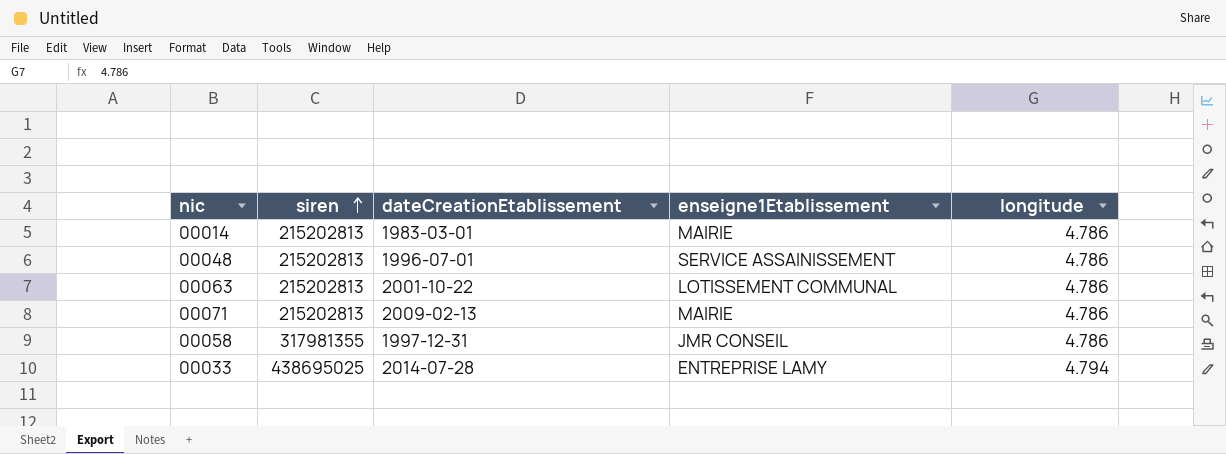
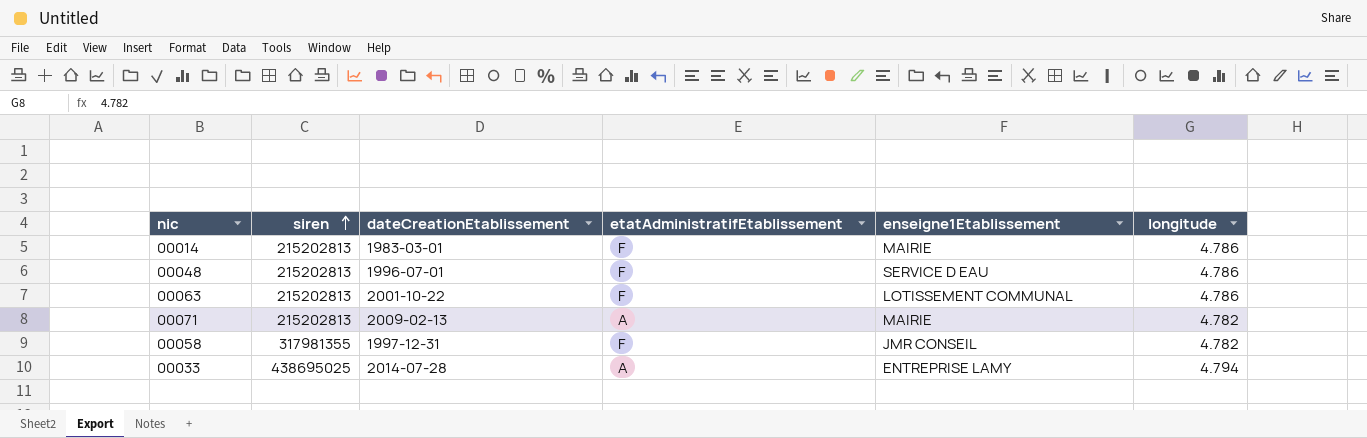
column etatAdministratifEtablissement | position: none -> 4
00048 | enseigne1Etablissement: SERVICE ASSAINISSEMENT -> SERVICE D EAU
00071 | longitude: 4.786 -> 4.782
00058 | longitude: 4.786 -> 4.782

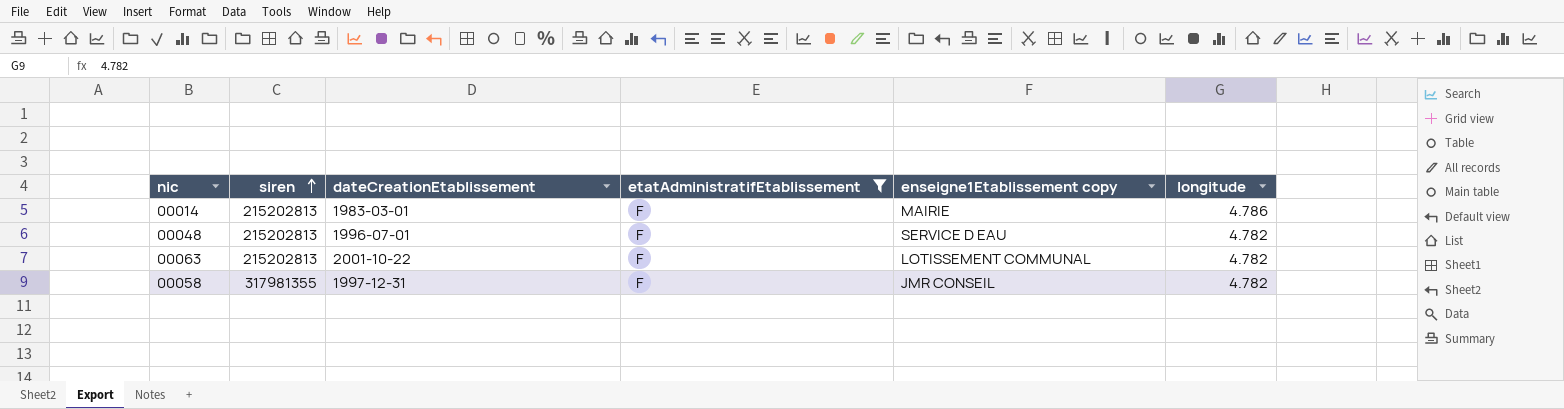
filter: none -> etatAdministratifEtablissement = F
column name: enseigne1Etablissement -> enseigne1Etablissement copy
00048 | longitude: 4.786 -> 4.782
00063 | longitude: 4.786 -> 4.782

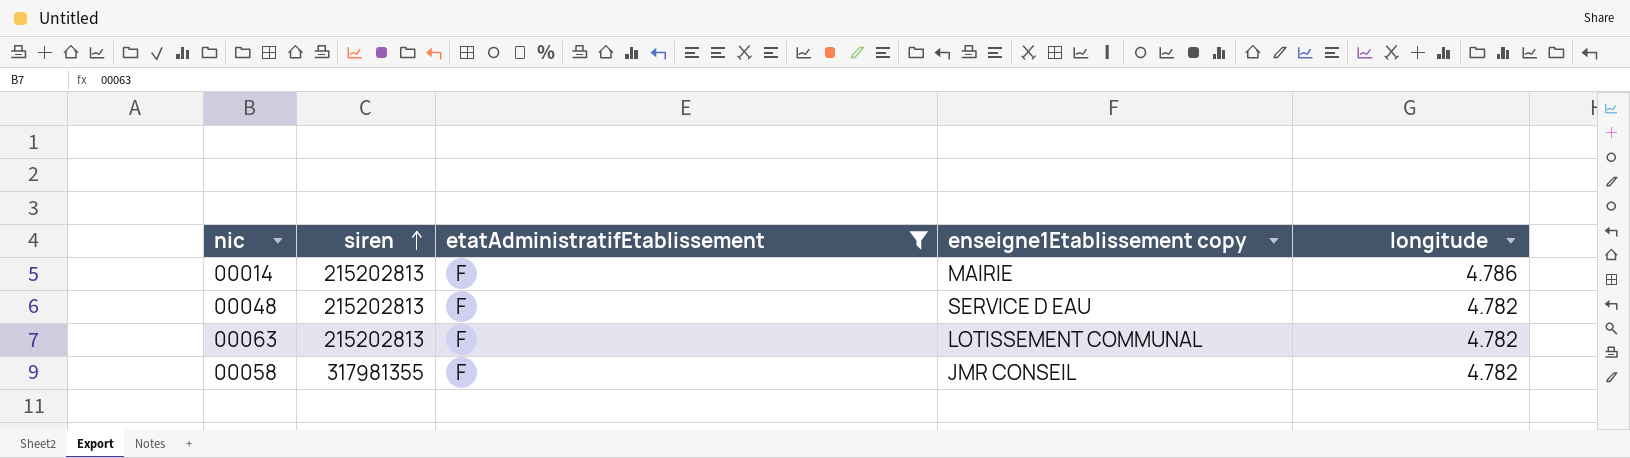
column dateCreationEtablissement | position: 3 -> none

